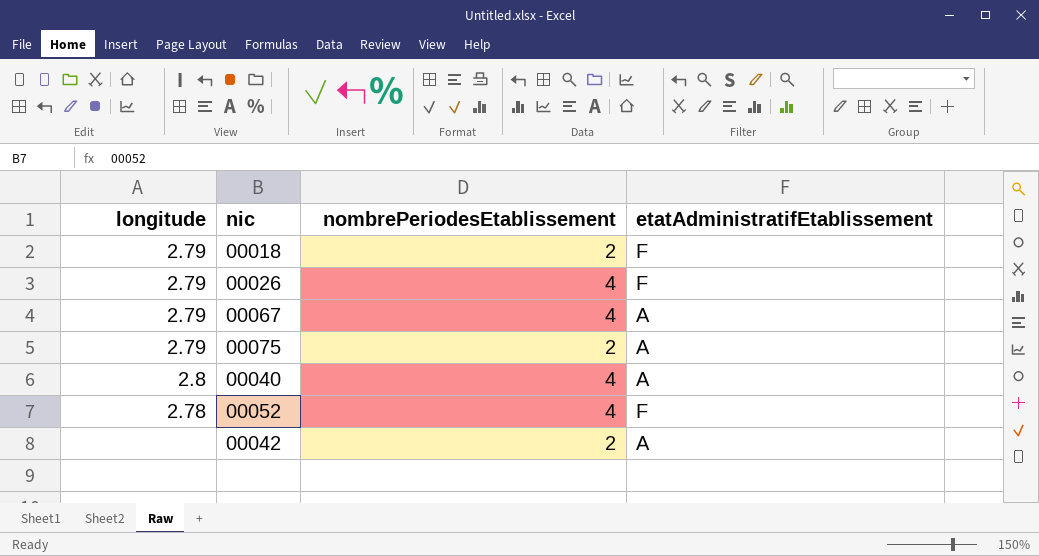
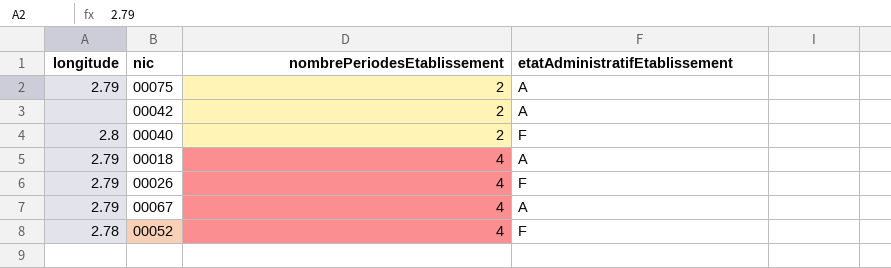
row order: none -> nombrePeriodesEtablissement ascending
00040 | nombrePeriodesEtablissement: 4 -> 2
00040 | etatAdministratifEtablissement: A -> F
00018 | nombrePeriodesEtablissement: 2 -> 4
00018 | etatAdministratifEtablissement: F -> A

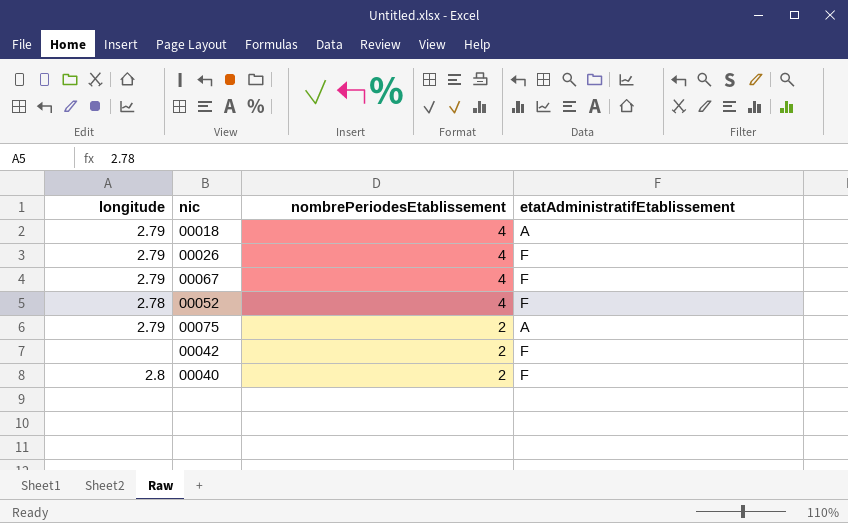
row order: nombrePeriodesEtablissement ascending -> nombrePeriodesEtablissement descending
00067 | etatAdministratifEtablissement: A -> F
00042 | etatAdministratifEtablissement: A -> F

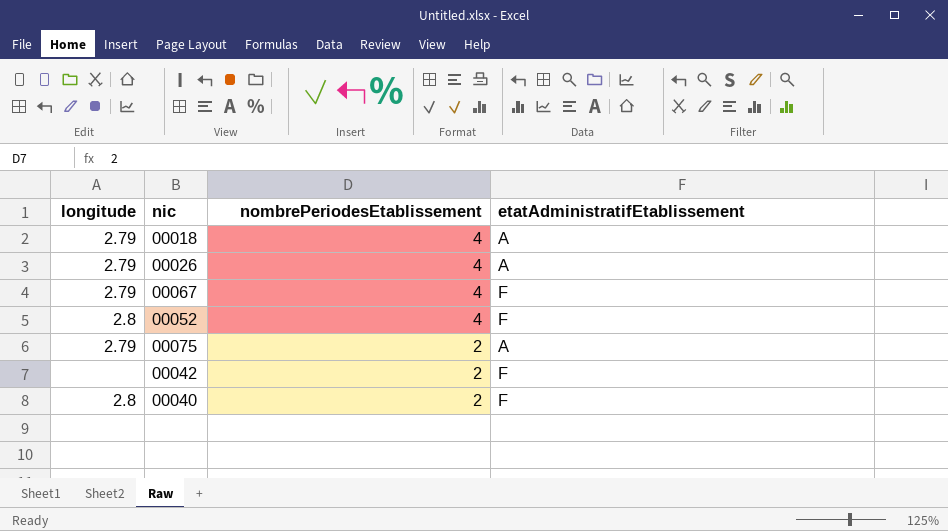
00026 | etatAdministratifEtablissement: F -> A
00052 | longitude: 2.78 -> 2.8

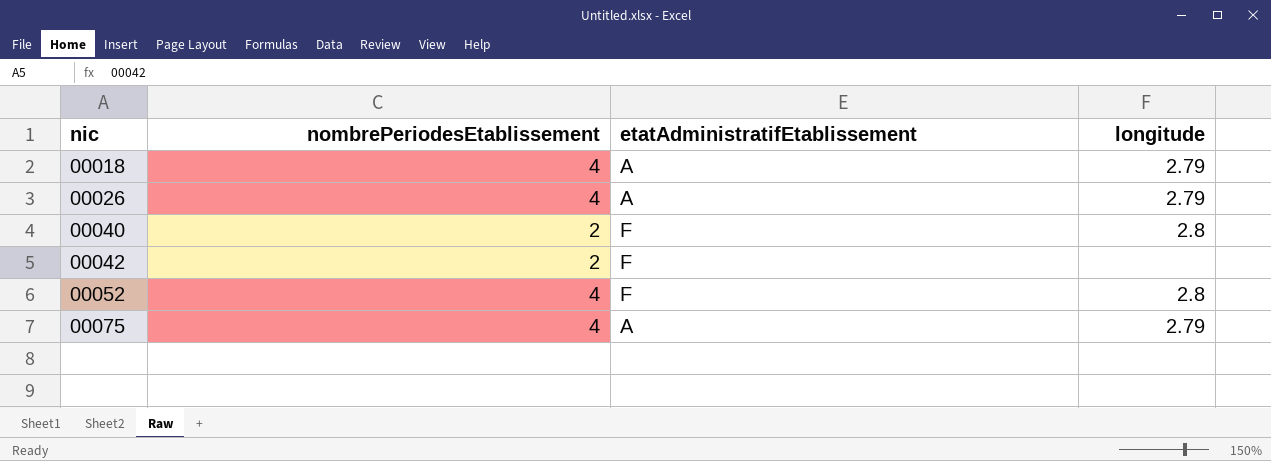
row order: nombrePeriodesEtablissement descending -> nic ascending
column longitude | position: 1 -> 4
row 00067: 2.79 | 4 | F -> none
00075 | nombrePeriodesEtablissement: 2 -> 4

